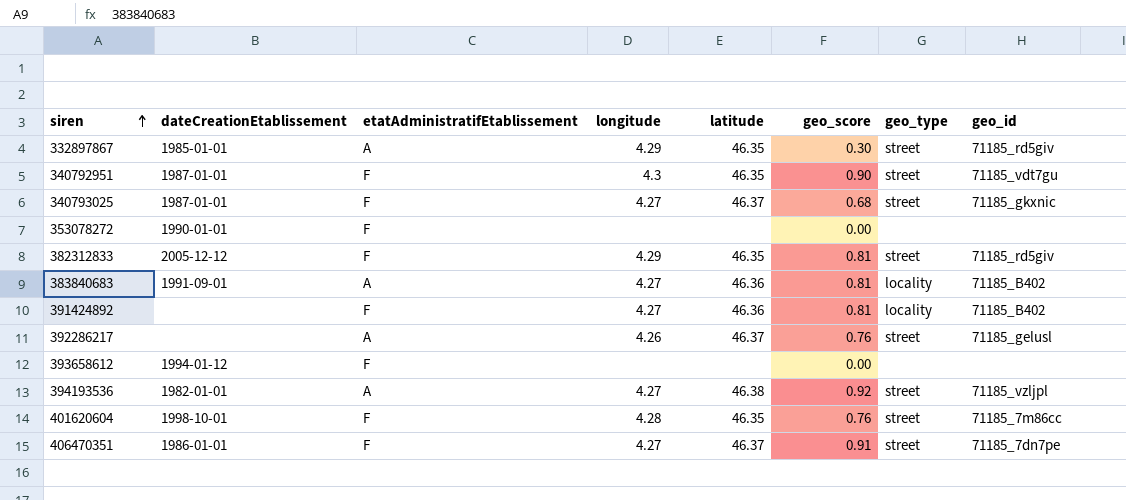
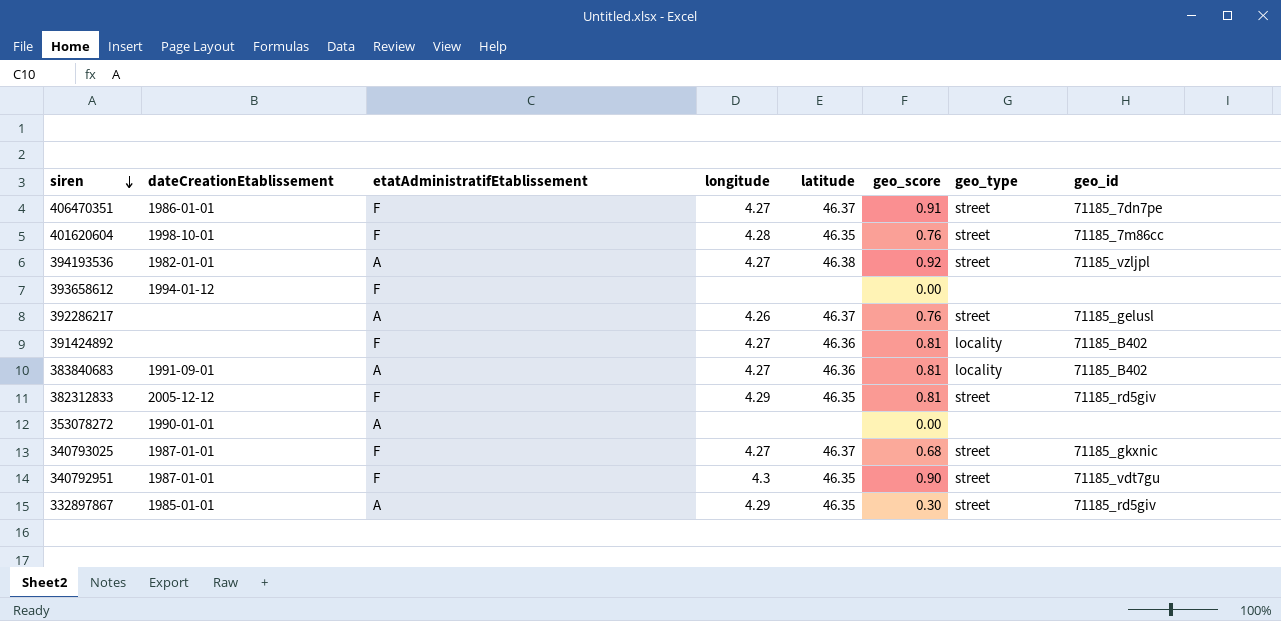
row order: siren ascending -> siren descending
353078272 | etatAdministratifEtablissement: F -> A

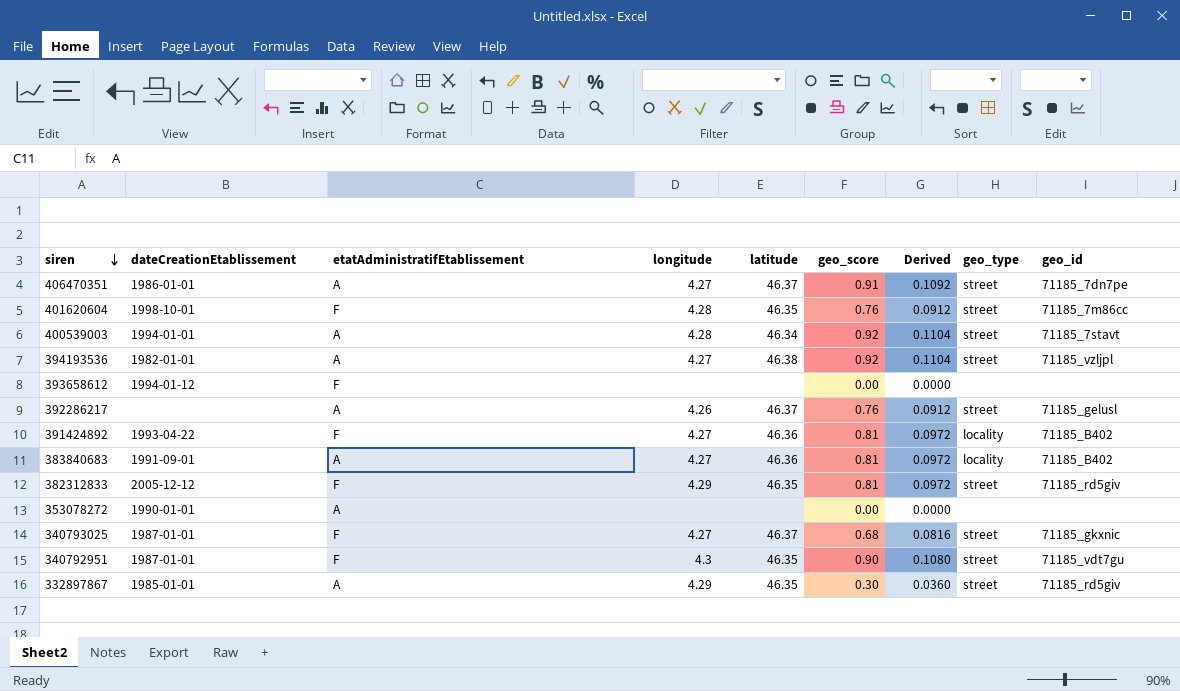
column Derived | formula: none -> [geo_score] * 0.12
406470351 | etatAdministratifEtablissement: F -> A
row 400539003: none -> 1994-01-01 | A | 4.28 | 46.34 | 0.92 | 0.1104 | street | 71185_7stavt
391424892 | dateCreationEtablissement: none -> 1993-04-22

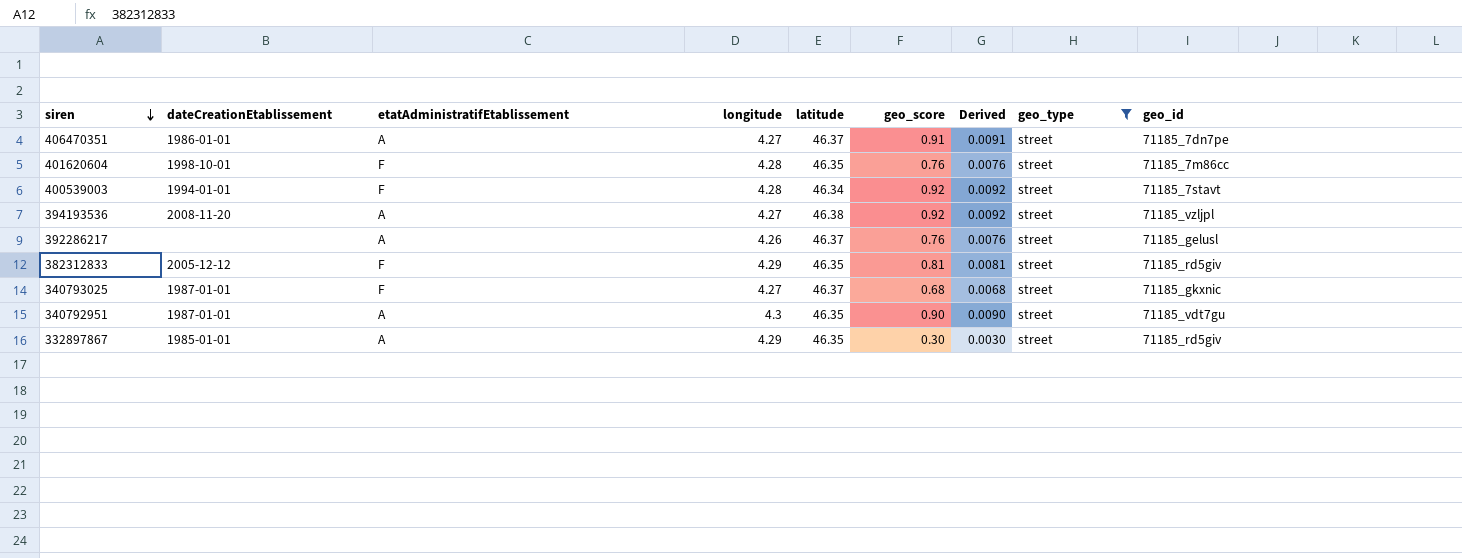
filter: none -> geo_type = street
column Derived | formula: [geo_score] * 0.12 -> [geo_score] * 0.01
400539003 | etatAdministratifEtablissement: A -> F
394193536 | dateCreationEtablissement: 1982-01-01 -> 2008-11-20
340792951 | etatAdministratifEtablissement: F -> A

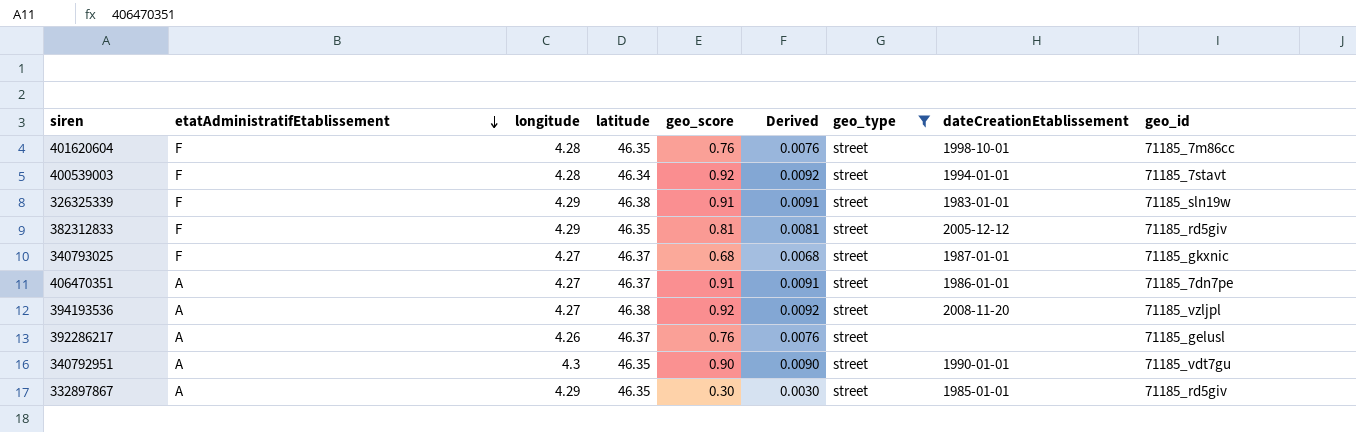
row order: siren descending -> etatAdministratifEtablissement descending
column dateCreationEtablissement | position: 2 -> 8
row 326325339: none -> F | 4.29 | 46.38 | 0.91 | 0.0091 | street | 1983-01-01 | 71185_sln19w
340792951 | dateCreationEtablissement: 1987-01-01 -> 1990-01-01

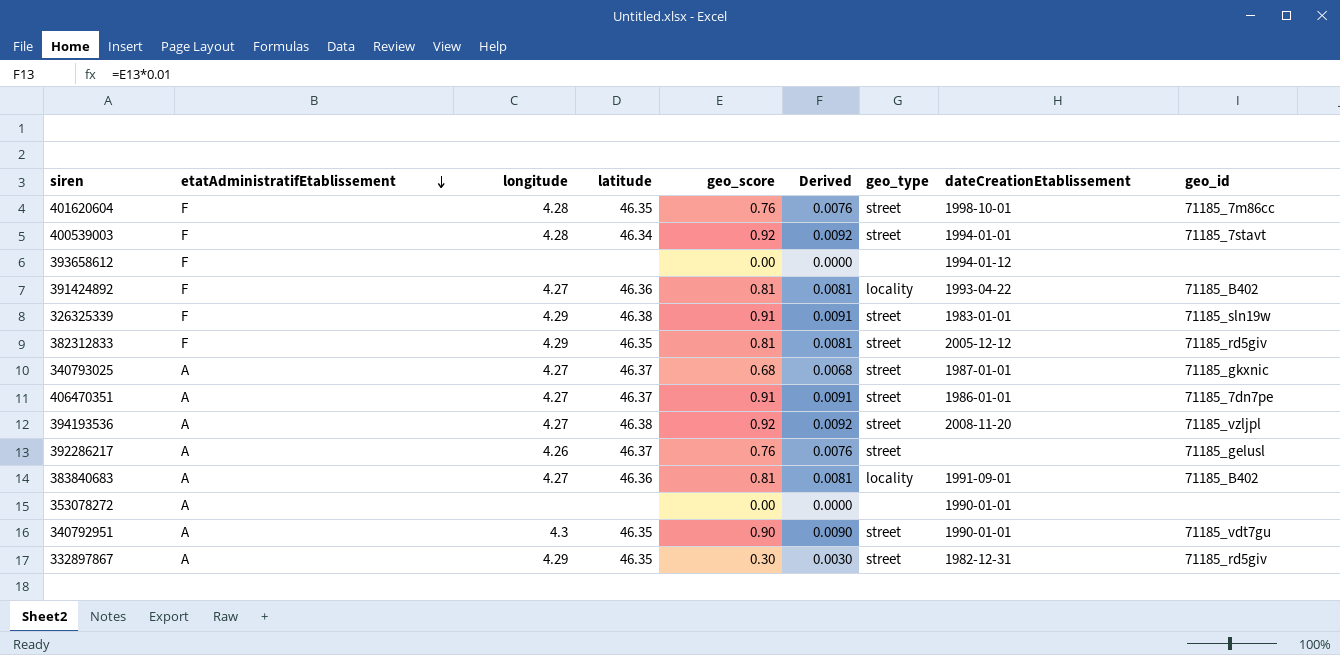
filter: geo_type = street -> none
340793025 | etatAdministratifEtablissement: F -> A
332897867 | dateCreationEtablissement: 1985-01-01 -> 1982-12-31

